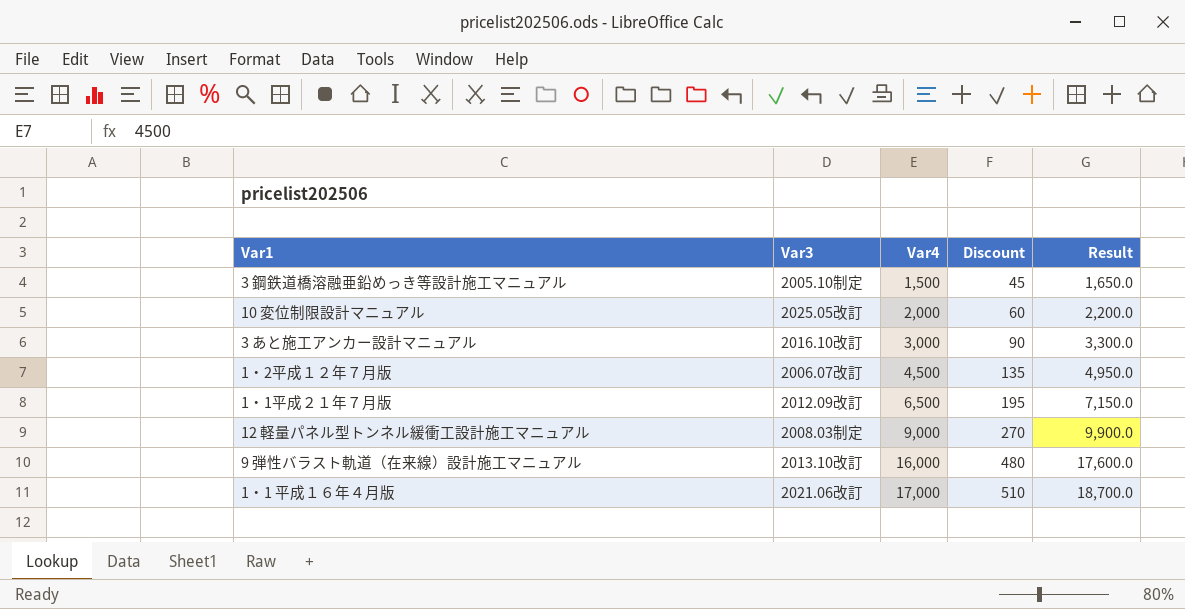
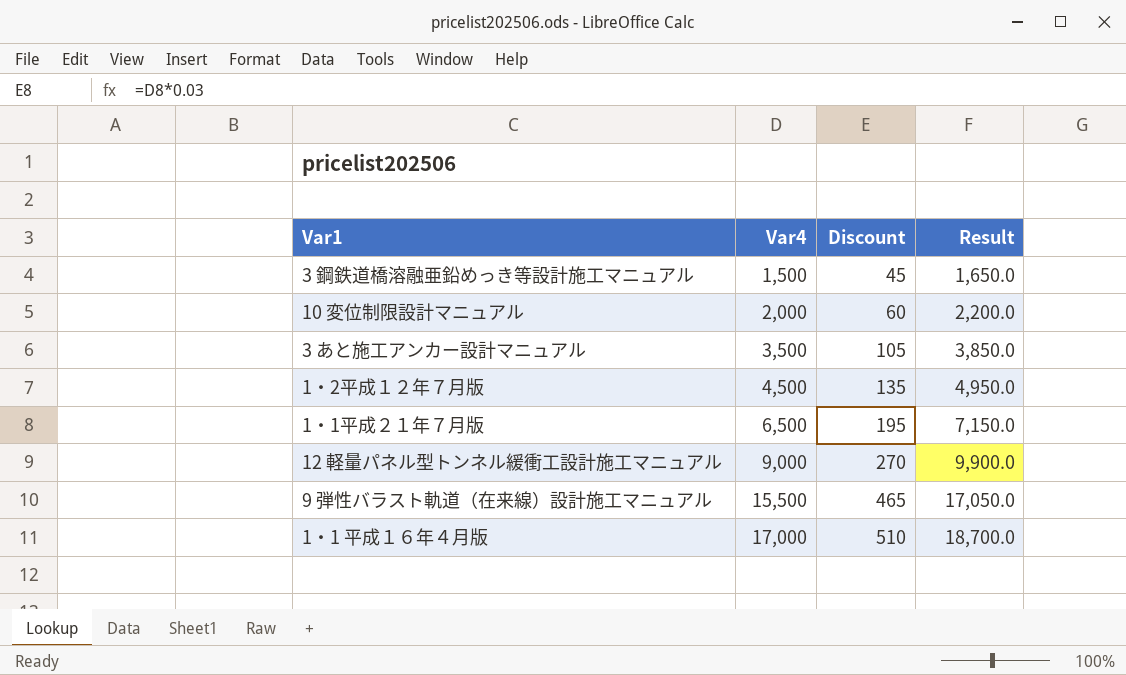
column Var3 | position: 2 -> none
3 あと施工アンカー設計マニュアル | Var4: 3,000 -> 3,500
3 あと施工アンカー設計マニュアル | Discount: 90 -> 105
3 あと施工アンカー設計マニュアル | Result: 3,300.0 -> 3,850.0
9 弾性バラスト軌道（在来線）設計施工マニュアル | Var4: 16,000 -> 15,500
9 弾性バラスト軌道（在来線）設計施工マニュアル | Discount: 480 -> 465
9 弾性バラスト軌道（在来線）設計施工マニュアル | Result: 17,600.0 -> 17,050.0

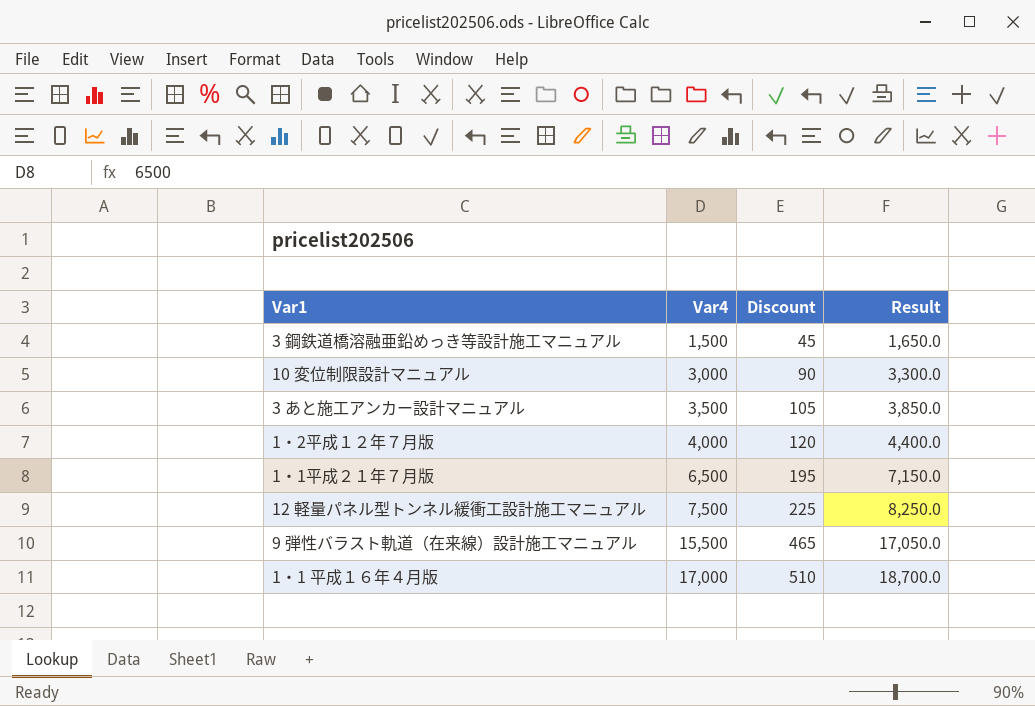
10 変位制限設計マニュアル | Var4: 2,000 -> 3,000
10 変位制限設計マニュアル | Discount: 60 -> 90
10 変位制限設計マニュアル | Result: 2,200.0 -> 3,300.0
1・2平成１２年７月版 | Var4: 4,500 -> 4,000
1・2平成１２年７月版 | Discount: 135 -> 120
1・2平成１２年７月版 | Result: 4,950.0 -> 4,400.0
12 軽量パネル型トンネル緩衝工設計施工マニュアル | Var4: 9,000 -> 7,500
12 軽量パネル型トンネル緩衝工設計施工マニュアル | Discount: 270 -> 225
12 軽量パネル型トンネル緩衝工設計施工マニュアル | Result: 9,900.0 -> 8,250.0

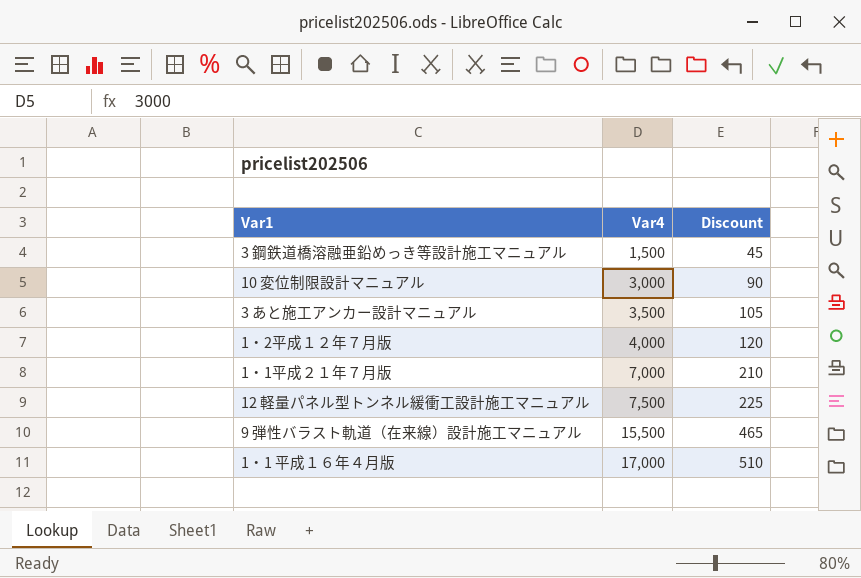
column Result | formula: [Var4] * 1.1 -> none
1・1平成２１年７月版 | Var4: 6,500 -> 7,000
1・1平成２１年７月版 | Discount: 195 -> 210

